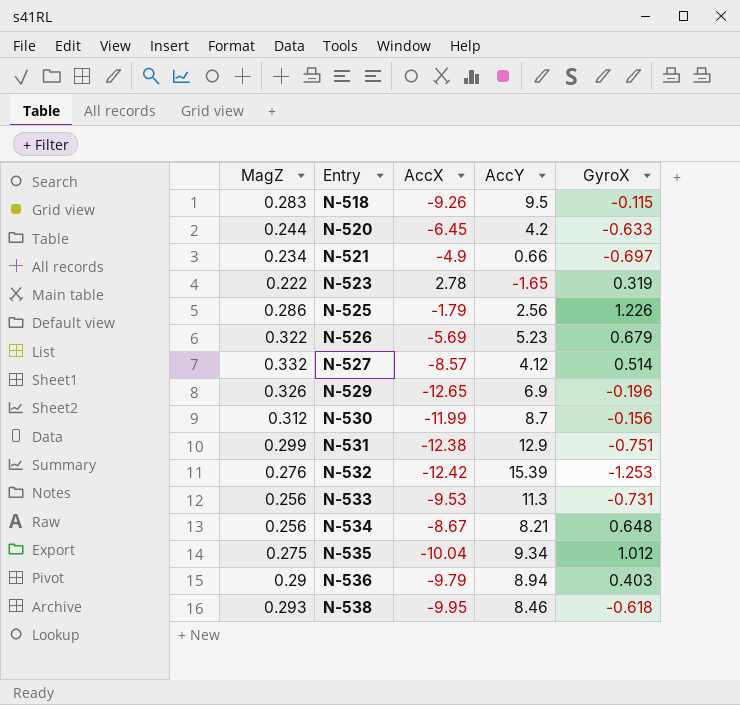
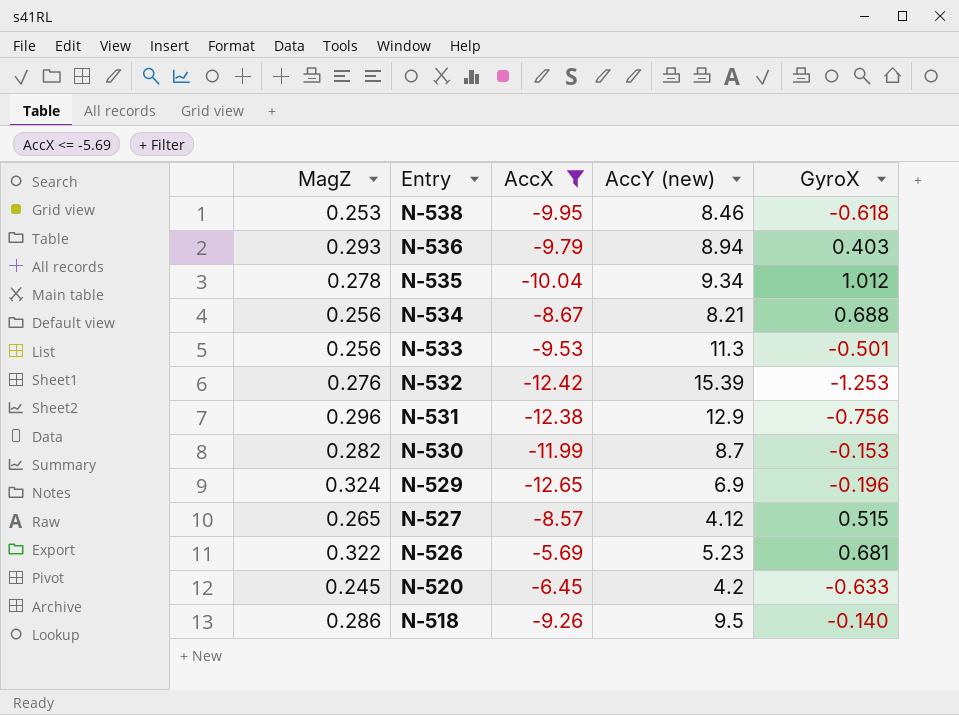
filter: none -> AccX <= -5.69
row order: Entry ascending -> Entry descending
column name: AccY -> AccY (new)
N-538 | MagZ: 0.293 -> 0.253
N-536 | MagZ: 0.29 -> 0.293
N-535 | MagZ: 0.275 -> 0.278
N-534 | GyroX: 0.648 -> 0.688
N-533 | GyroX: -0.731 -> -0.501
N-531 | MagZ: 0.299 -> 0.296
N-531 | GyroX: -0.751 -> -0.756
N-530 | MagZ: 0.312 -> 0.282
N-530 | GyroX: -0.156 -> -0.153
N-529 | MagZ: 0.326 -> 0.324
N-527 | MagZ: 0.332 -> 0.265
N-527 | GyroX: 0.514 -> 0.515
N-526 | GyroX: 0.679 -> 0.681
N-520 | MagZ: 0.244 -> 0.245
N-518 | MagZ: 0.283 -> 0.286
N-518 | GyroX: -0.115 -> -0.140

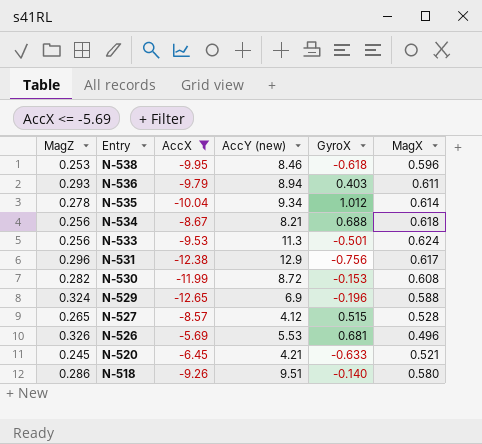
column MagX | position: none -> 6
row N-532: 0.276 | -12.42 | 15.39 | -1.253 -> none
N-530 | AccY (new): 8.7 -> 8.72
N-526 | MagZ: 0.322 -> 0.326
N-526 | AccY (new): 5.23 -> 5.53
N-520 | AccY (new): 4.2 -> 4.21
N-518 | AccY (new): 9.5 -> 9.51

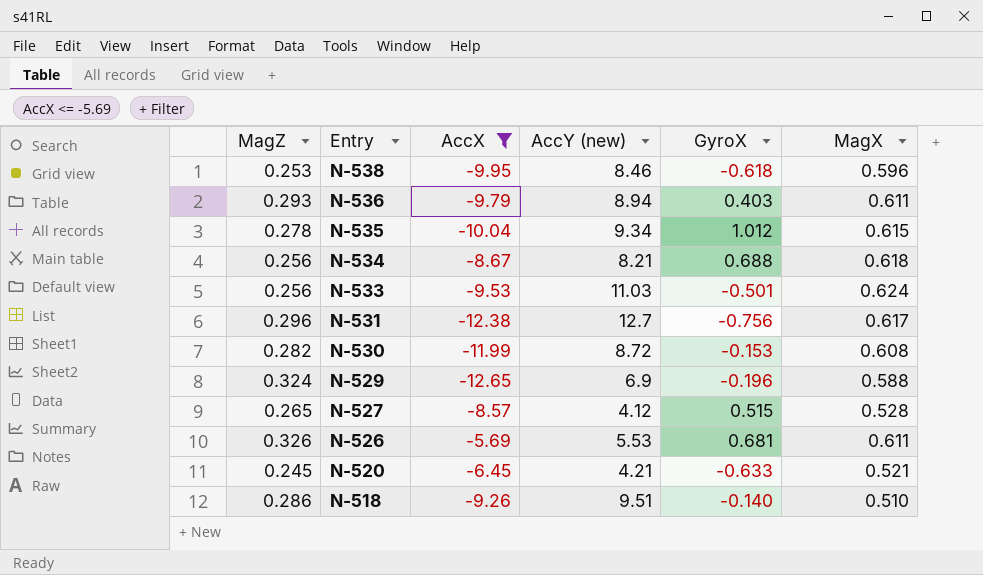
N-535 | MagX: 0.614 -> 0.615
N-533 | AccY (new): 11.3 -> 11.03
N-531 | AccY (new): 12.9 -> 12.7
N-526 | MagX: 0.496 -> 0.611
N-518 | MagX: 0.580 -> 0.510

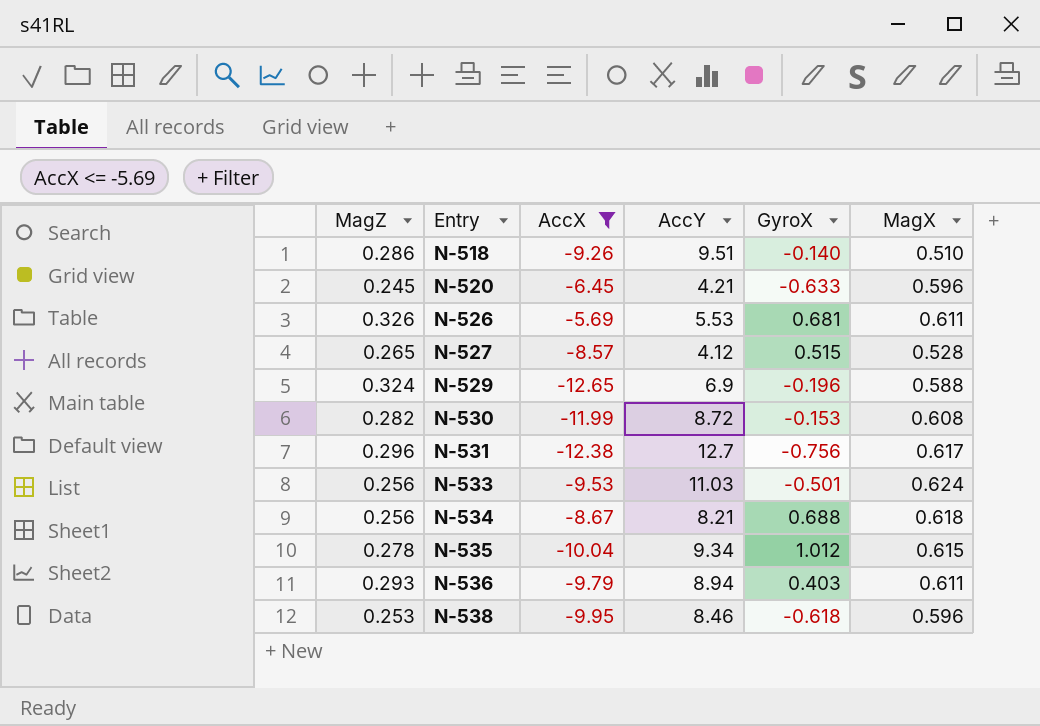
row order: Entry descending -> Entry ascending
column name: AccY (new) -> AccY
N-520 | MagX: 0.521 -> 0.596

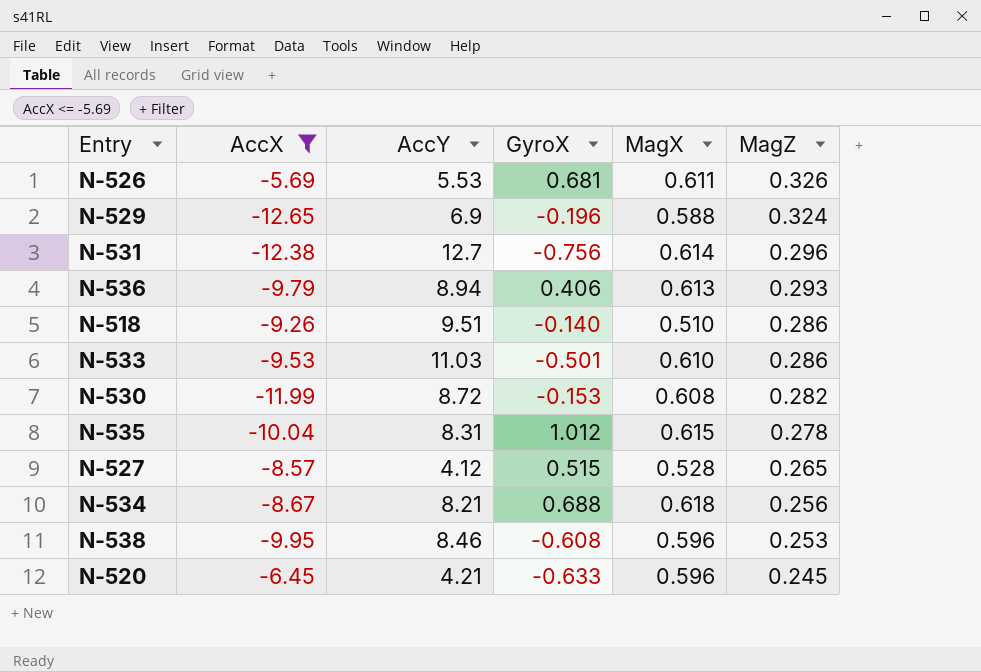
row order: Entry ascending -> MagZ descending
column MagZ | position: 1 -> 6
N-531 | MagX: 0.617 -> 0.614
N-536 | GyroX: 0.403 -> 0.406
N-536 | MagX: 0.611 -> 0.613
N-533 | MagX: 0.624 -> 0.610
N-533 | MagZ: 0.256 -> 0.286
N-535 | AccY: 9.34 -> 8.31
N-538 | GyroX: -0.618 -> -0.608

